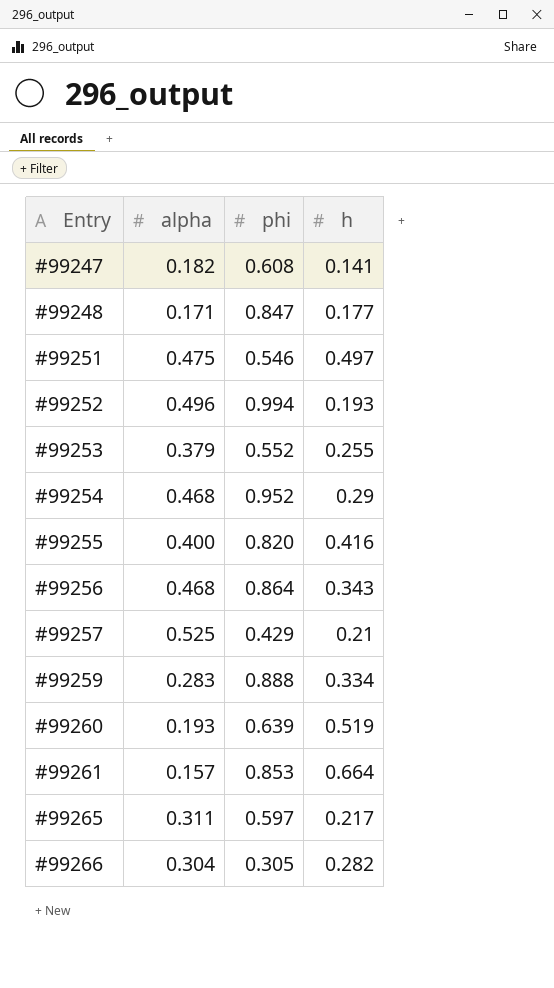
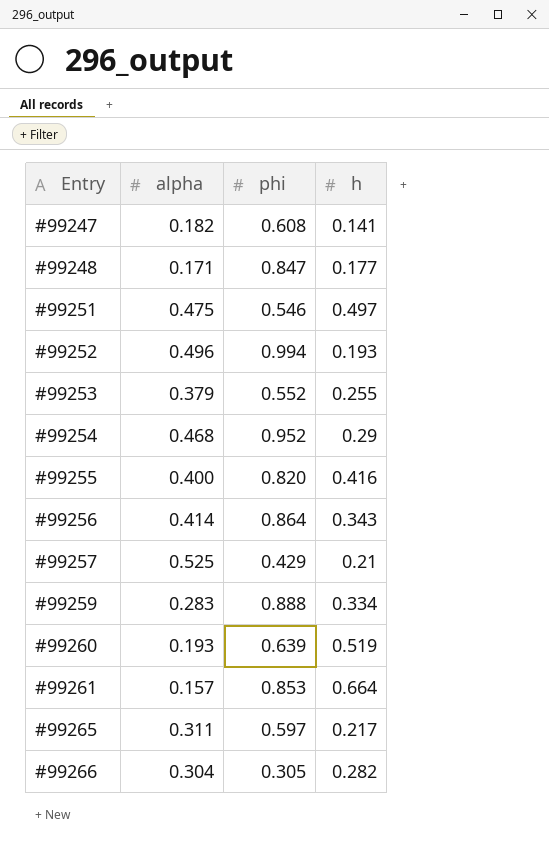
#99256 | alpha: 0.468 -> 0.414

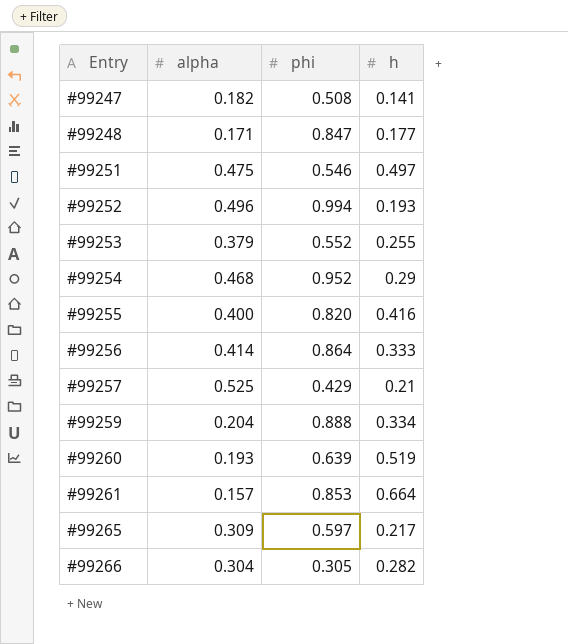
#99247 | phi: 0.608 -> 0.508
#99256 | h: 0.343 -> 0.333
#99259 | alpha: 0.283 -> 0.204
#99265 | alpha: 0.311 -> 0.309

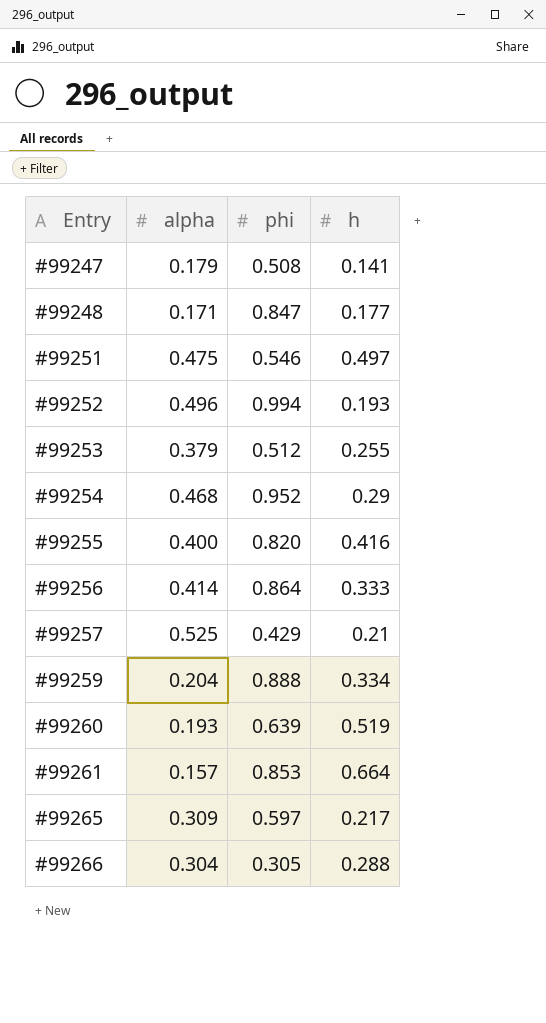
#99247 | alpha: 0.182 -> 0.179
#99253 | phi: 0.552 -> 0.512
#99266 | h: 0.282 -> 0.288

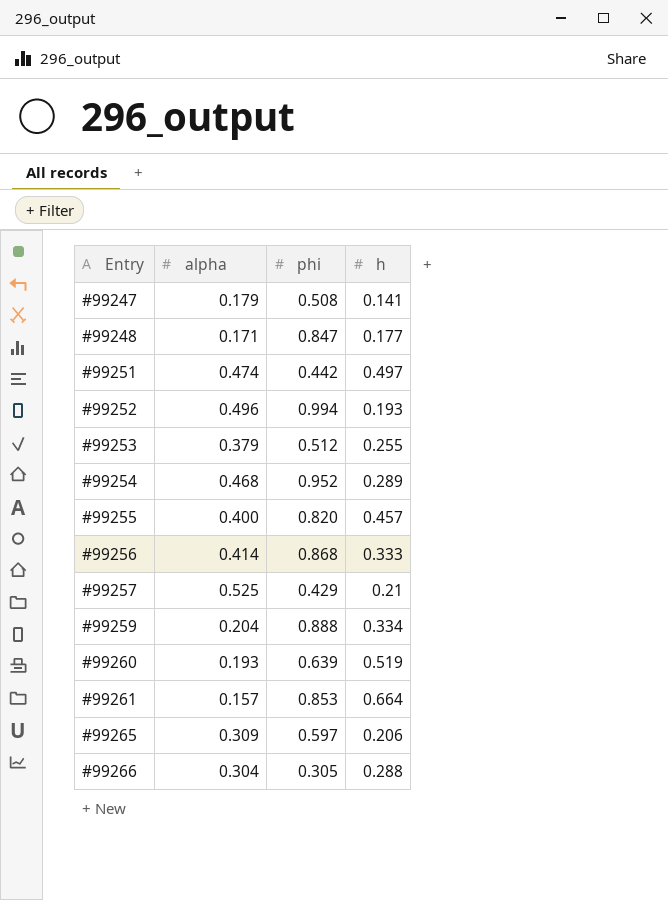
#99251 | alpha: 0.475 -> 0.474
#99251 | phi: 0.546 -> 0.442
#99254 | h: 0.29 -> 0.289
#99255 | h: 0.416 -> 0.457
#99256 | phi: 0.864 -> 0.868
#99265 | h: 0.217 -> 0.206

